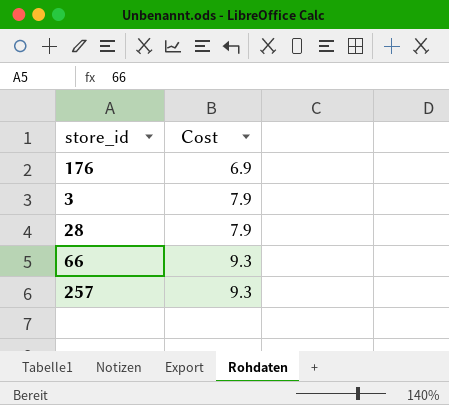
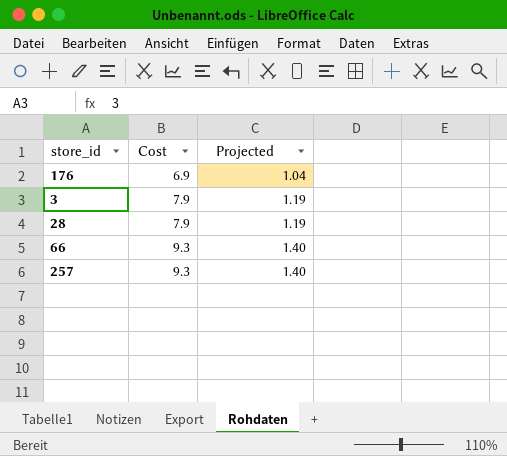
column Projected | formula: none -> [Cost] * 0.15

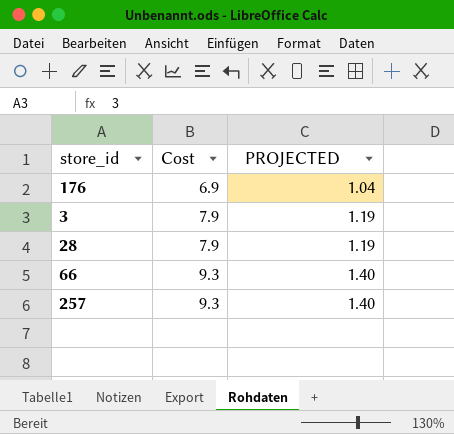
column name: Projected -> PROJECTED

